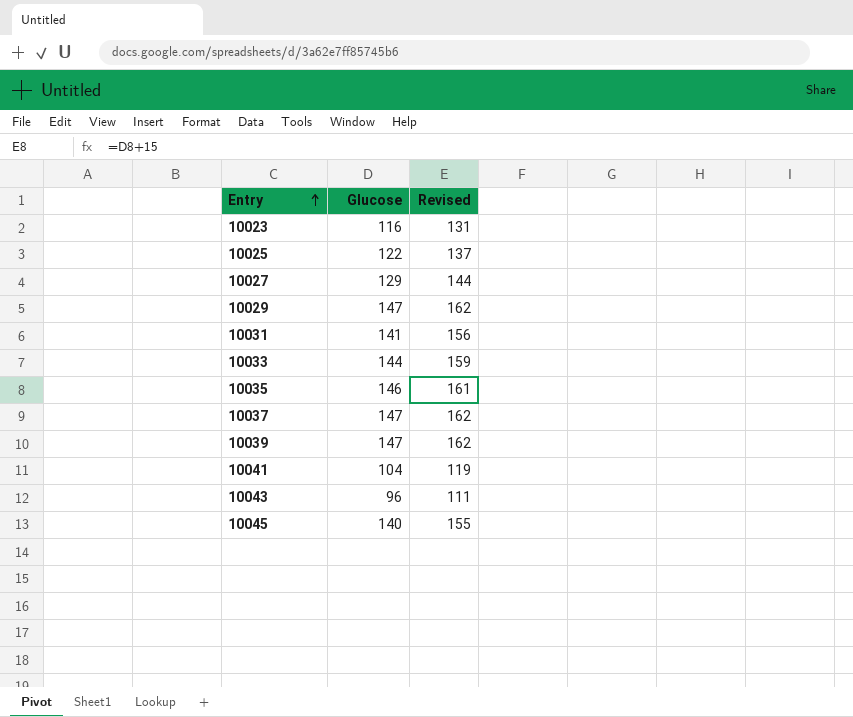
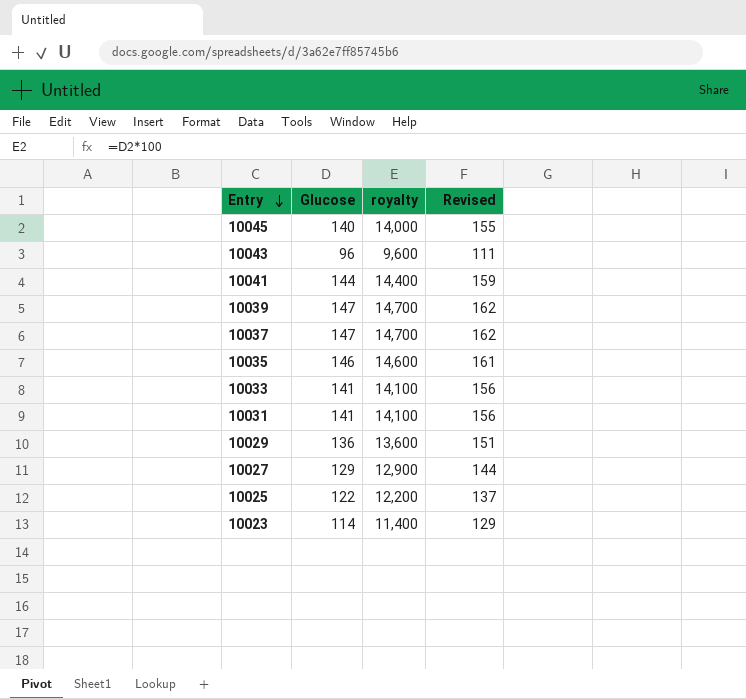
row order: Entry ascending -> Entry descending
column royalty | formula: none -> [Glucose] * 100
10041 | Glucose: 104 -> 144
10041 | Revised: 119 -> 159
10033 | Glucose: 144 -> 141
10033 | Revised: 159 -> 156
10029 | Glucose: 147 -> 136
10029 | Revised: 162 -> 151
10023 | Glucose: 116 -> 114
10023 | Revised: 131 -> 129

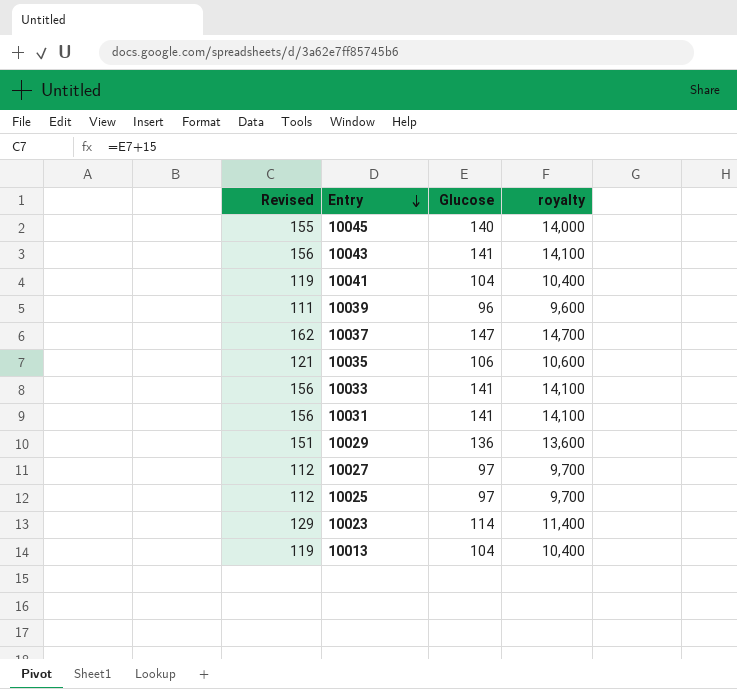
column Revised | position: 4 -> 1
10043 | Revised: 111 -> 156
10043 | Glucose: 96 -> 141
10043 | royalty: 9,600 -> 14,100
10041 | Revised: 159 -> 119
10041 | Glucose: 144 -> 104
10041 | royalty: 14,400 -> 10,400
10039 | Revised: 162 -> 111
10039 | Glucose: 147 -> 96
10039 | royalty: 14,700 -> 9,600
10035 | Revised: 161 -> 121
10035 | Glucose: 146 -> 106
10035 | royalty: 14,600 -> 10,600
10027 | Revised: 144 -> 112
10027 | Glucose: 129 -> 97
10027 | royalty: 12,900 -> 9,700
10025 | Revised: 137 -> 112
10025 | Glucose: 122 -> 97
10025 | royalty: 12,200 -> 9,700
row 10013: none -> 119 | 104 | 10,400

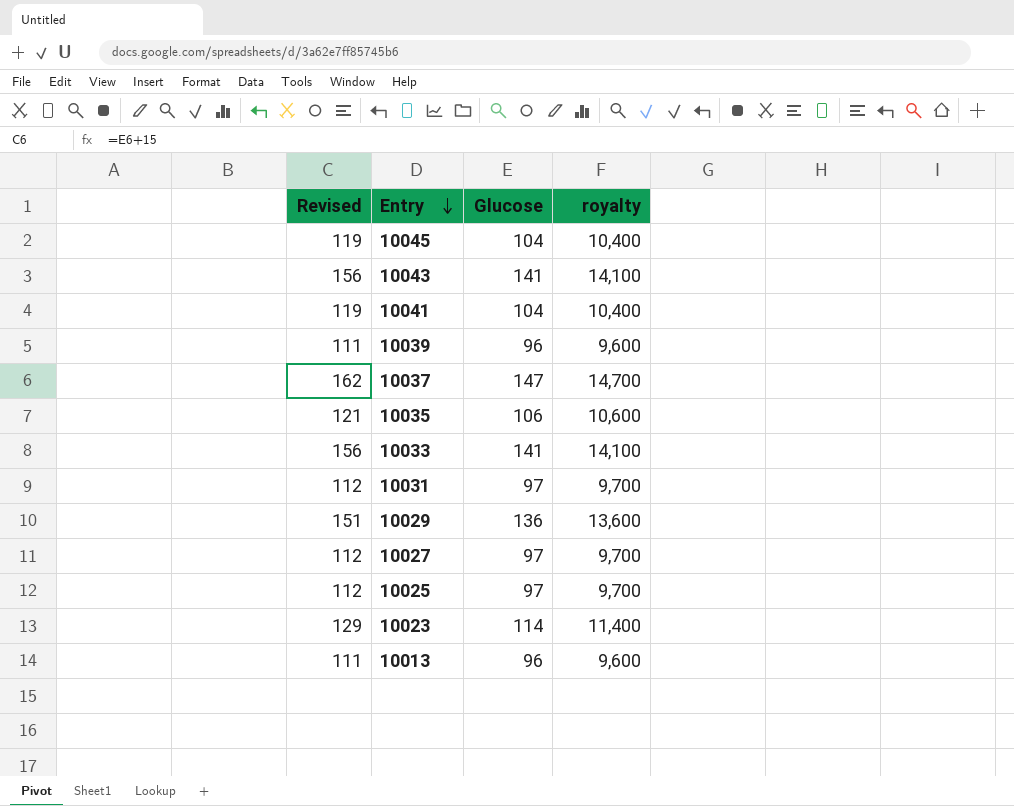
10045 | Revised: 155 -> 119
10045 | Glucose: 140 -> 104
10045 | royalty: 14,000 -> 10,400
10031 | Revised: 156 -> 112
10031 | Glucose: 141 -> 97
10031 | royalty: 14,100 -> 9,700
10013 | Revised: 119 -> 111
10013 | Glucose: 104 -> 96
10013 | royalty: 10,400 -> 9,600

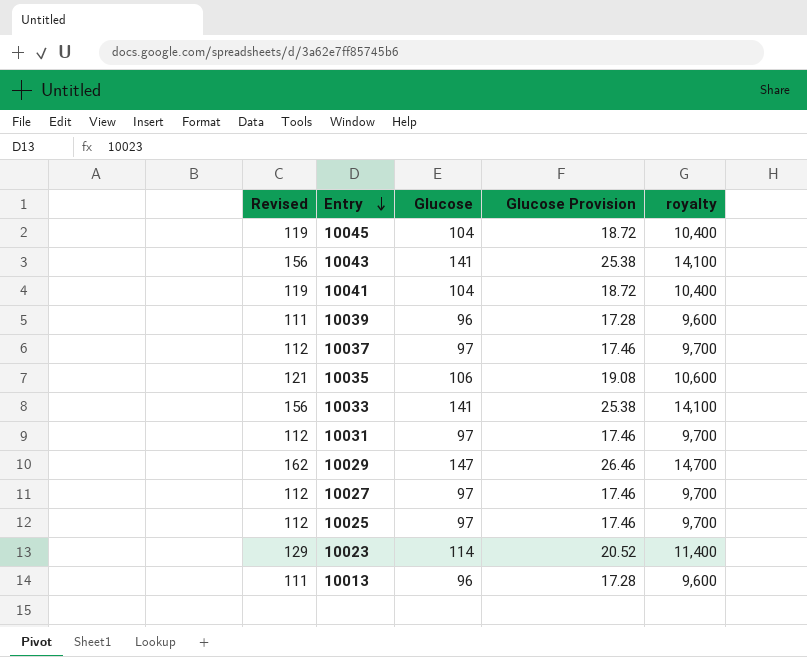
column Glucose Provision | formula: none -> [Glucose] * 0.18
10037 | Revised: 162 -> 112
10037 | Glucose: 147 -> 97
10037 | royalty: 14,700 -> 9,700
10029 | Revised: 151 -> 162
10029 | Glucose: 136 -> 147
10029 | royalty: 13,600 -> 14,700

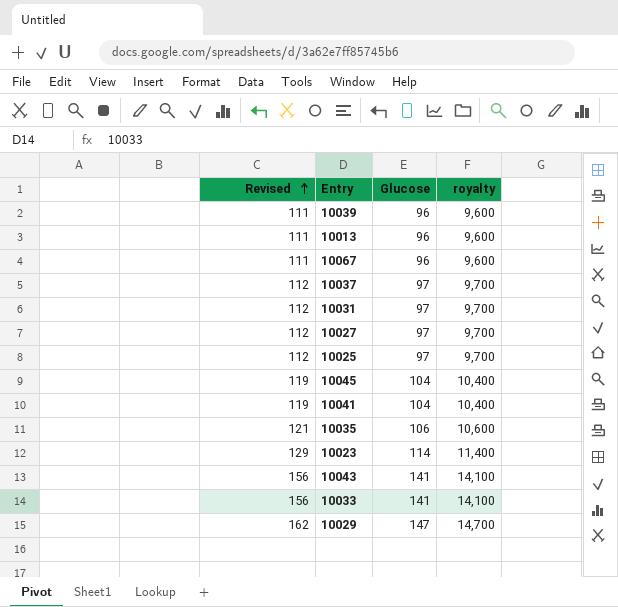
row order: Entry descending -> Revised ascending
column Glucose Provision | formula: [Glucose] * 0.18 -> none
row 10067: none -> 111 | 96 | 9,600

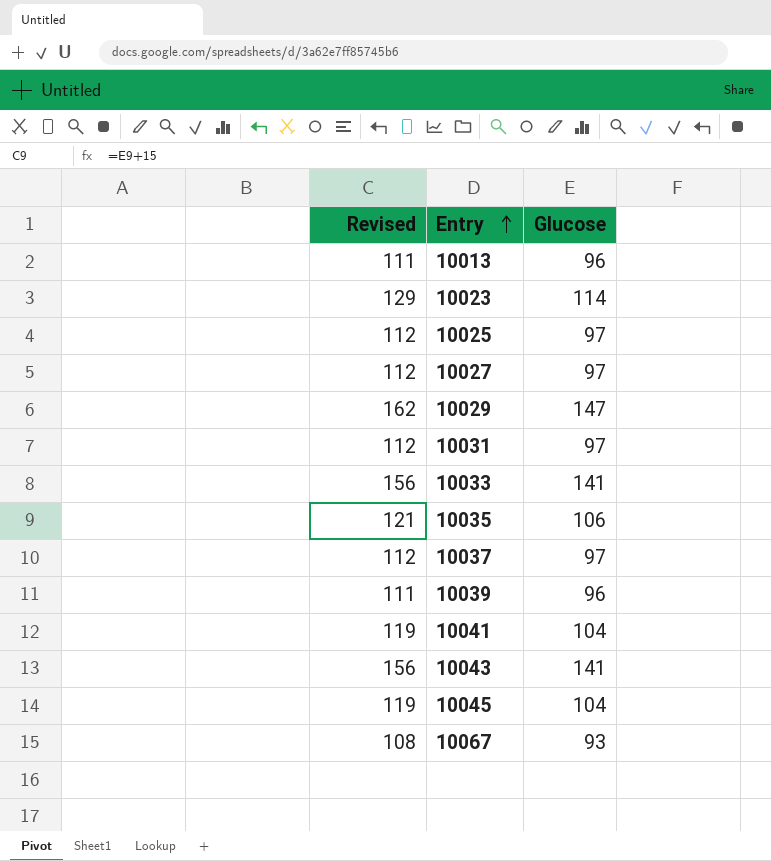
row order: Revised ascending -> Entry ascending
column royalty | formula: [Glucose] * 100 -> none
10067 | Revised: 111 -> 108
10067 | Glucose: 96 -> 93

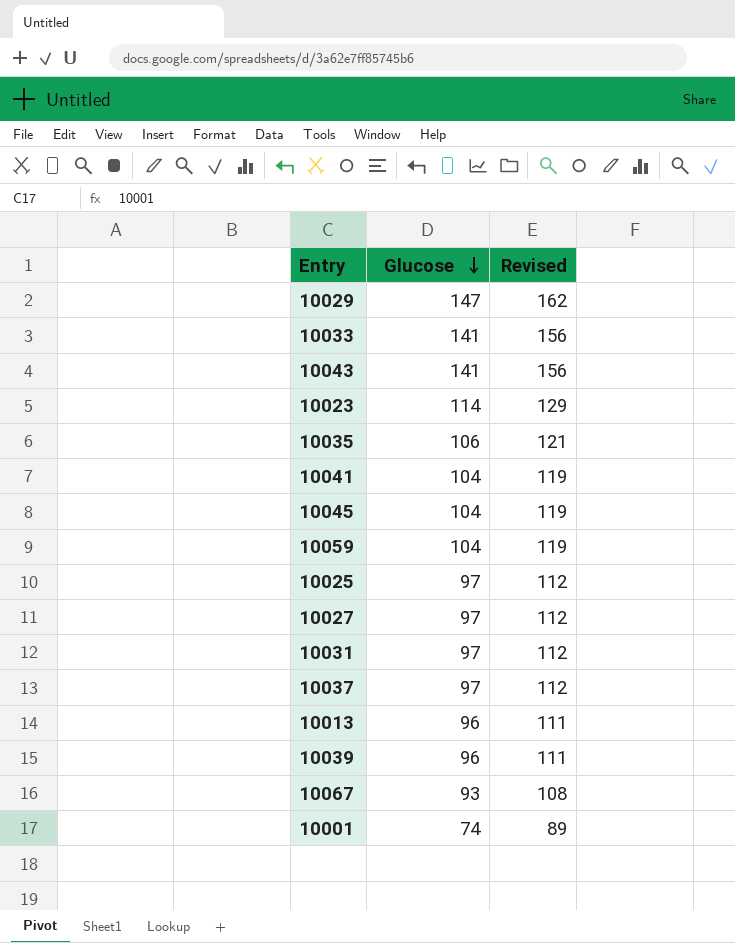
row order: Entry ascending -> Glucose descending
column Revised | position: 1 -> 3
row 10059: none -> 104 | 119
row 10001: none -> 74 | 89

